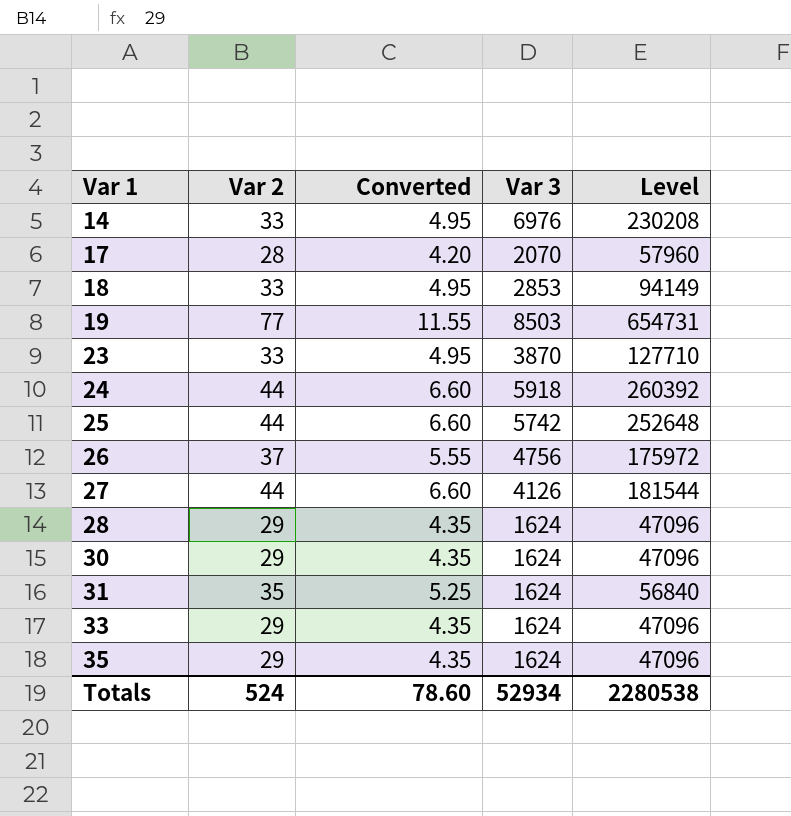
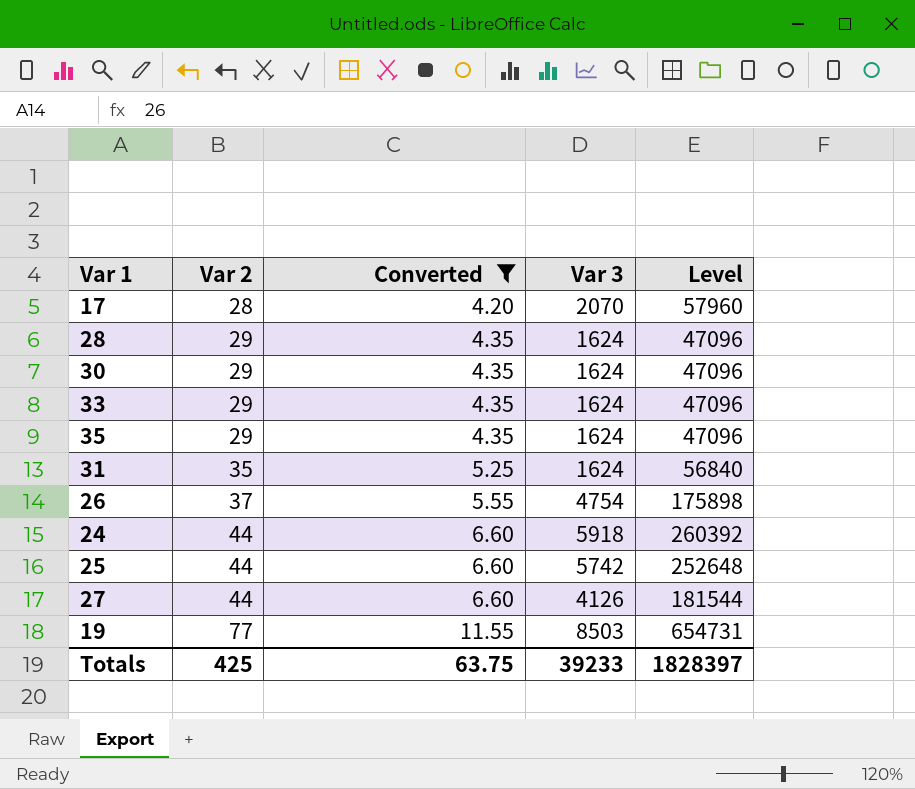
filter: none -> Converted != 4.95
row order: Var 1 ascending -> Var 2 ascending
26 | Var 3: 4756 -> 4754
26 | Level: 175972 -> 175898
Totals | Var 2: 524 -> 425
Totals | Converted: 78.60 -> 63.75
Totals | Var 3: 52934 -> 39233
Totals | Level: 2280538 -> 1828397

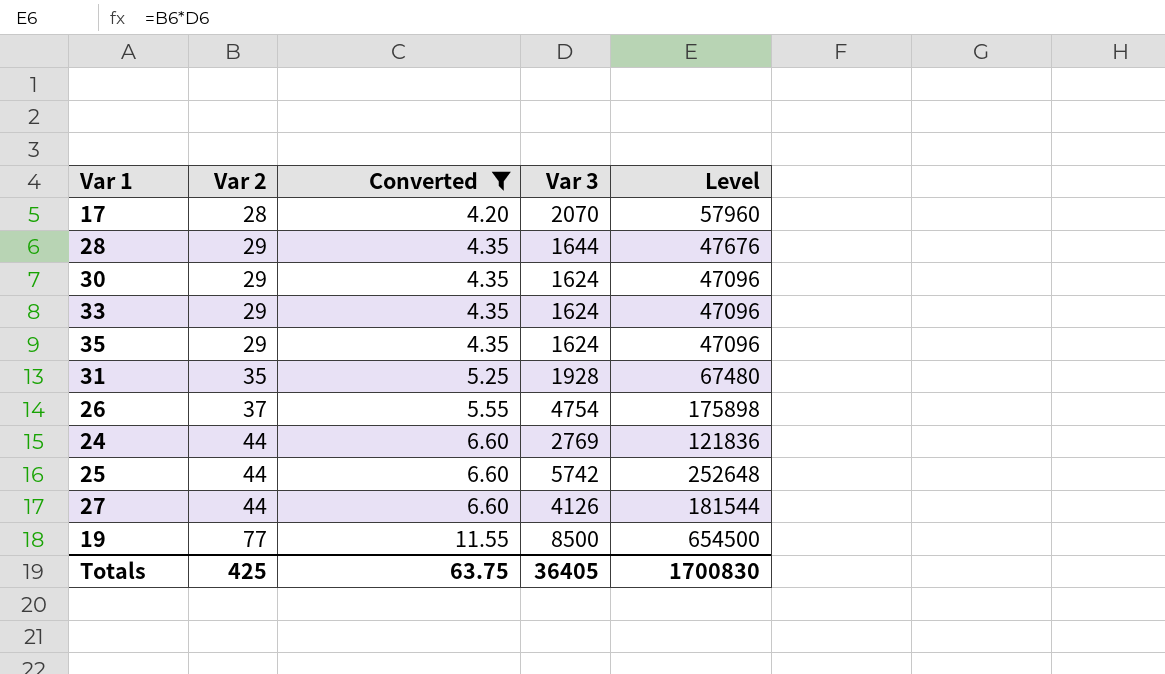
28 | Var 3: 1624 -> 1644
28 | Level: 47096 -> 47676
31 | Var 3: 1624 -> 1928
31 | Level: 56840 -> 67480
24 | Var 3: 5918 -> 2769
24 | Level: 260392 -> 121836
19 | Var 3: 8503 -> 8500
19 | Level: 654731 -> 654500
Totals | Var 3: 39233 -> 36405
Totals | Level: 1828397 -> 1700830

